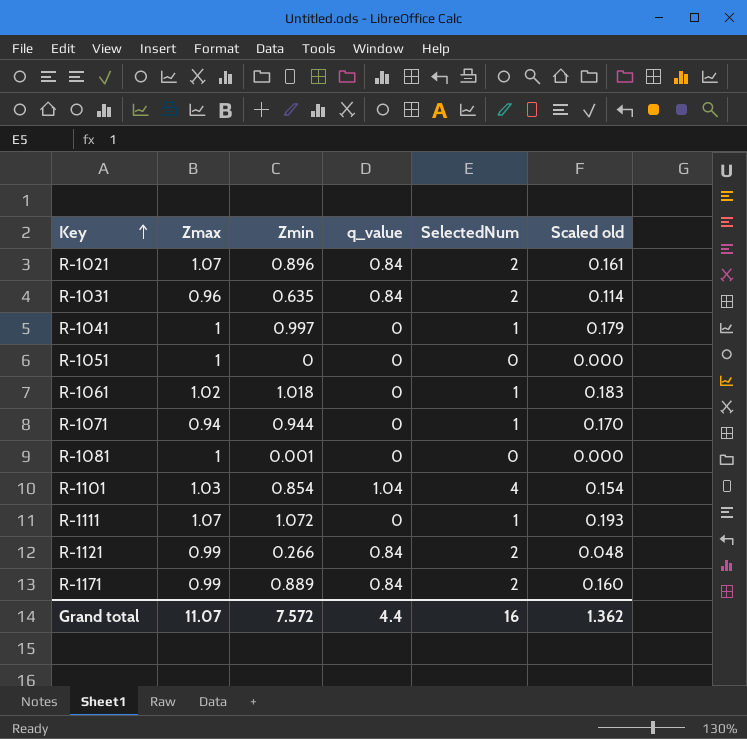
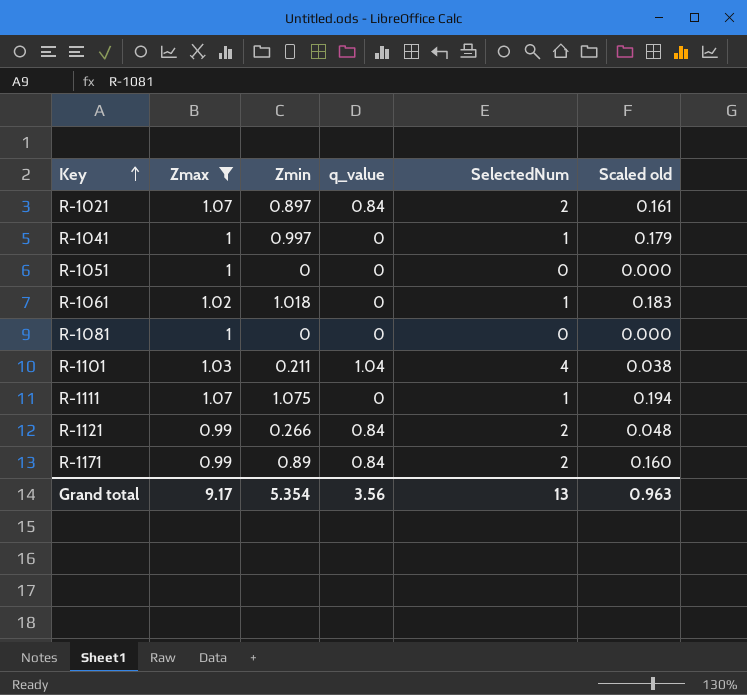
filter: none -> Zmax >= 0.99
R-1021 | Zmin: 0.896 -> 0.897
R-1081 | Zmin: 0.001 -> 0
R-1101 | Zmin: 0.854 -> 0.211
R-1101 | Scaled old: 0.154 -> 0.038
R-1111 | Zmin: 1.072 -> 1.075
R-1111 | Scaled old: 0.193 -> 0.194
R-1171 | Zmin: 0.889 -> 0.89
Grand total | Zmax: 11.07 -> 9.17
Grand total | Zmin: 7.572 -> 5.354
Grand total | q_value: 4.4 -> 3.56
Grand total | SelectedNum: 16 -> 13
Grand total | Scaled old: 1.362 -> 0.963

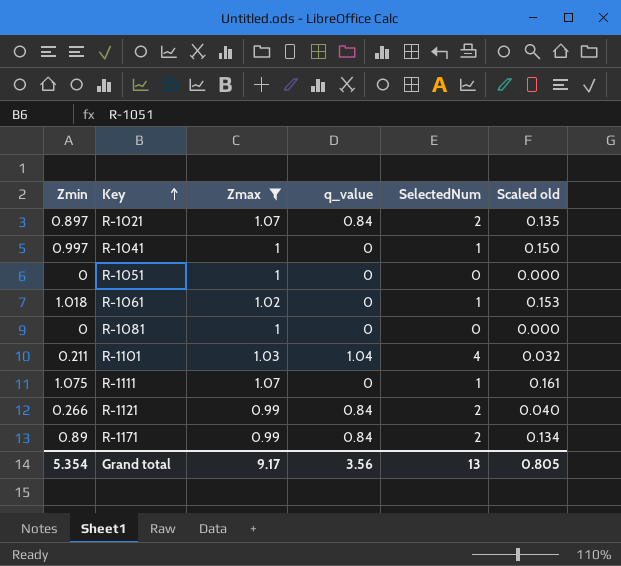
column Zmin | position: 3 -> 1
column Scaled old | formula: [Zmin] * 0.18 -> [Zmin] * 0.15
Grand total | Scaled old: 0.963 -> 0.805

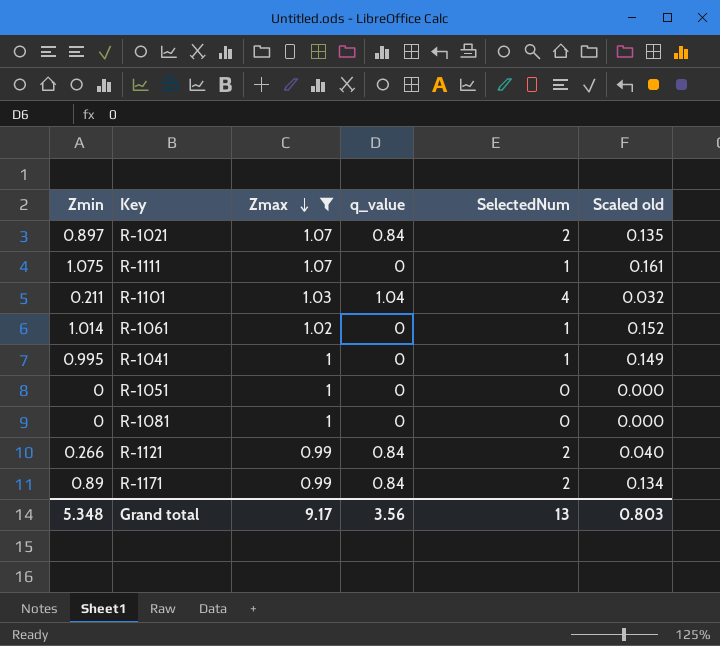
row order: Key ascending -> Zmax descending
R-1061 | Zmin: 1.018 -> 1.014
R-1061 | Scaled old: 0.153 -> 0.152
R-1041 | Zmin: 0.997 -> 0.995
R-1041 | Scaled old: 0.150 -> 0.149
Grand total | Zmin: 5.354 -> 5.348
Grand total | Scaled old: 0.805 -> 0.803

